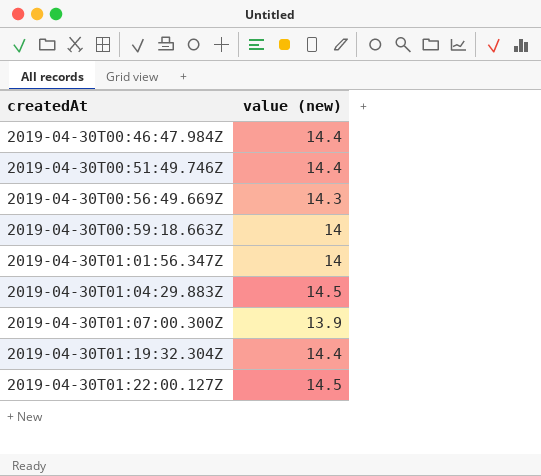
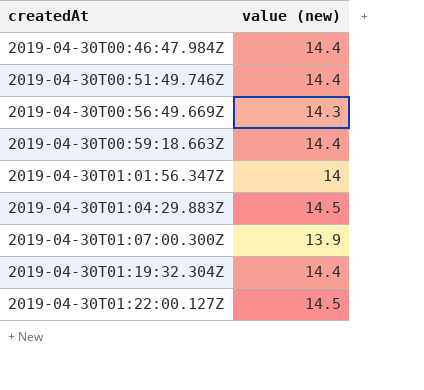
2019-04-30T00:59:18.663Z | value (new): 14 -> 14.4

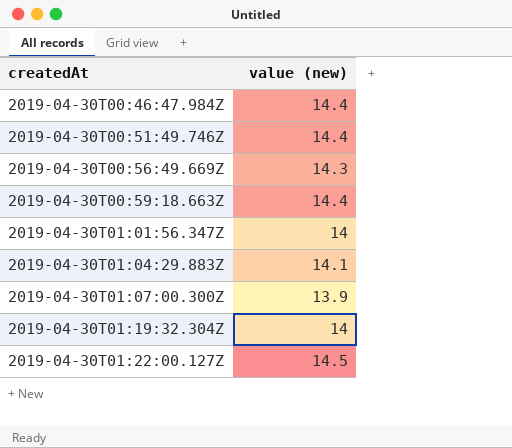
2019-04-30T01:04:29.883Z | value (new): 14.5 -> 14.1
2019-04-30T01:19:32.304Z | value (new): 14.4 -> 14

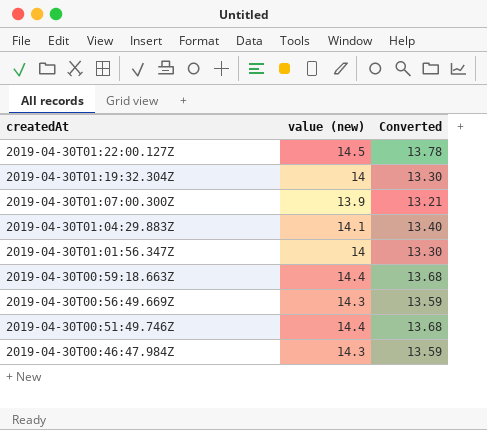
row order: createdAt ascending -> createdAt descending
column Converted | formula: none -> [value (new)] * 0.95
2019-04-30T00:46:47.984Z | value (new): 14.4 -> 14.3

